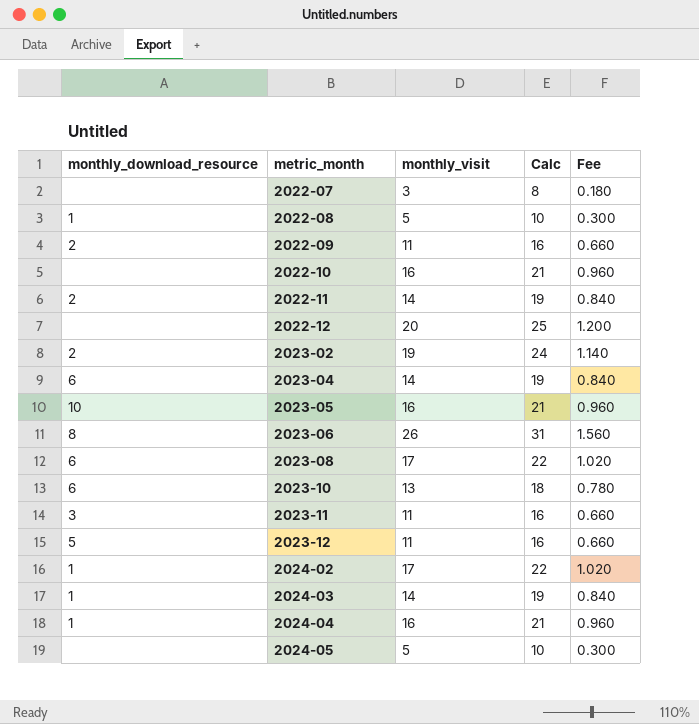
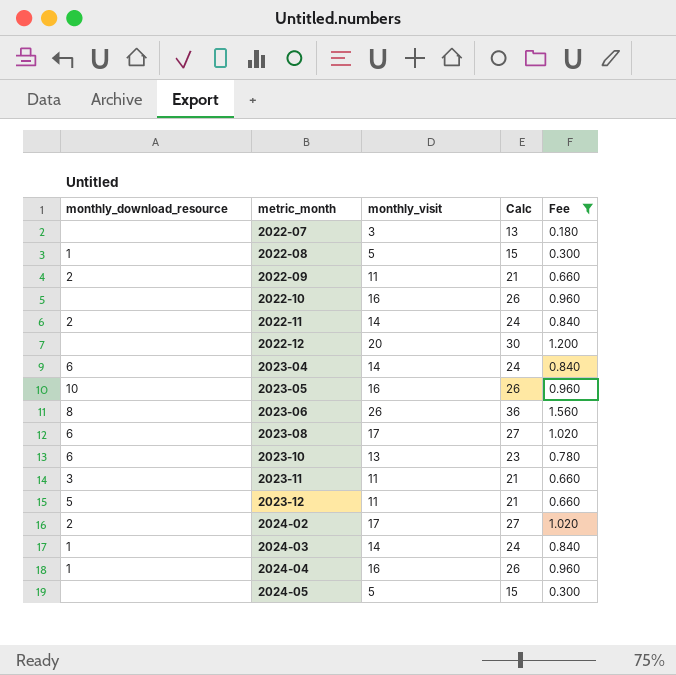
filter: none -> Fee != 1.140
column Calc | formula: [monthly_visit] + 5 -> [monthly_visit] + 10
2024-02 | monthly_download_resource: 1 -> 2

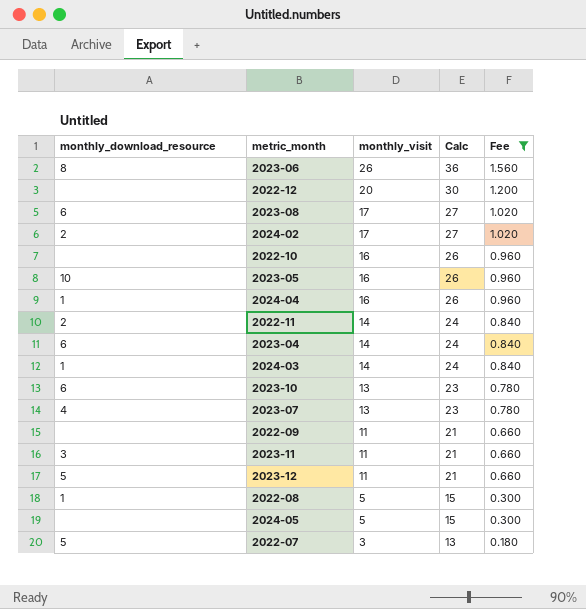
row order: metric_month ascending -> monthly_visit descending
row 2023-07: none -> 4 | 13 | 23 | 0.780
2022-09 | monthly_download_resource: 2 -> none
2022-07 | monthly_download_resource: none -> 5

